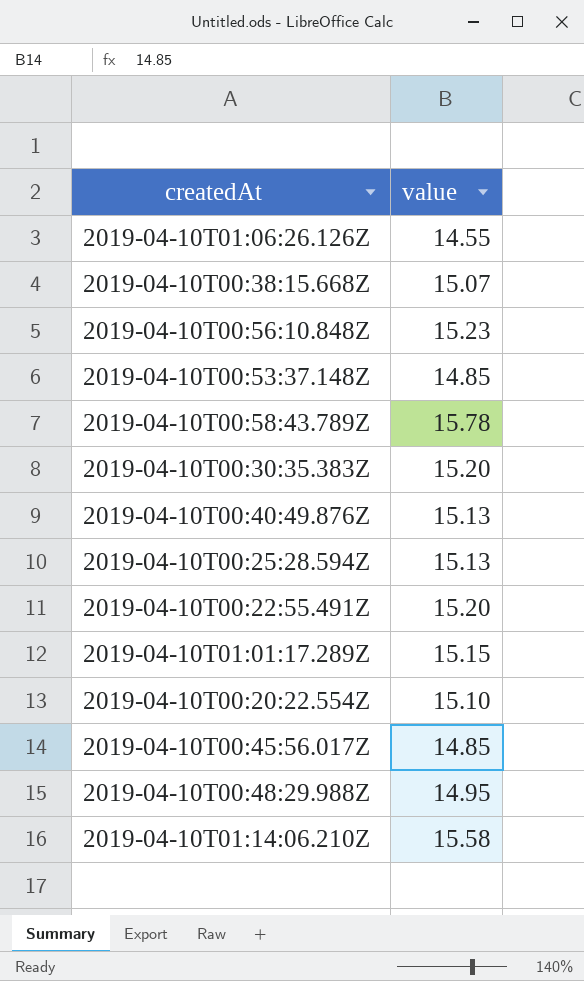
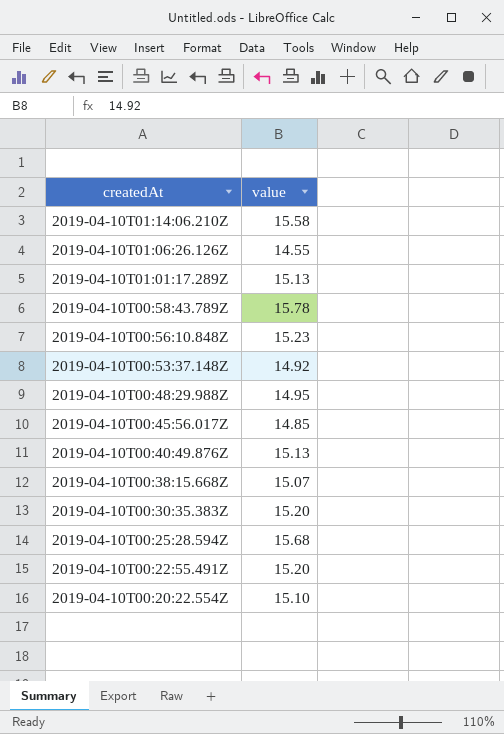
row order: none -> createdAt descending
2019-04-10T01:01:17.289Z | value: 15.15 -> 15.13
2019-04-10T00:53:37.148Z | value: 14.85 -> 14.92
2019-04-10T00:25:28.594Z | value: 15.13 -> 15.68

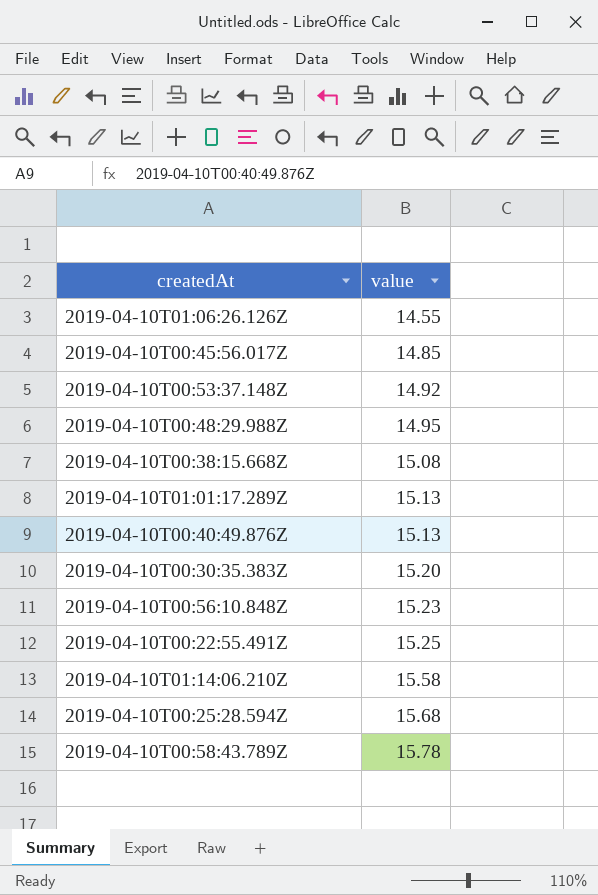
row order: createdAt descending -> value ascending
row 2019-04-10T00:20:22.554Z: 15.10 -> none
2019-04-10T00:38:15.668Z | value: 15.07 -> 15.08
2019-04-10T00:22:55.491Z | value: 15.20 -> 15.25

